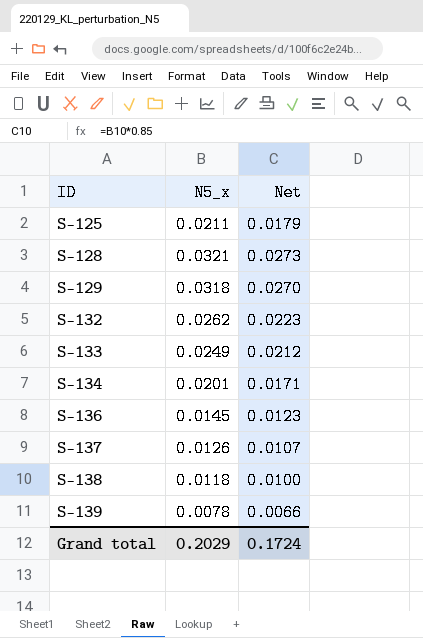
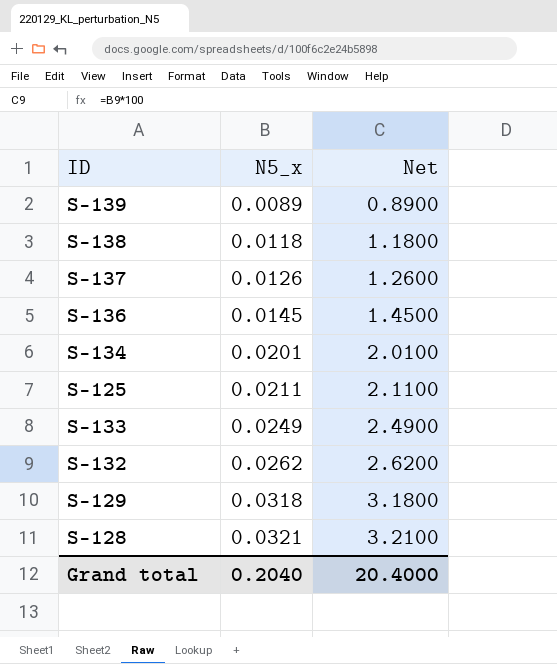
row order: ID ascending -> N5_x ascending
column Net | formula: [N5_x] * 0.85 -> [N5_x] * 100
S-139 | N5_x: 0.0078 -> 0.0089
Grand total | N5_x: 0.2029 -> 0.2040
Grand total | Net: 0.1724 -> 20.4000

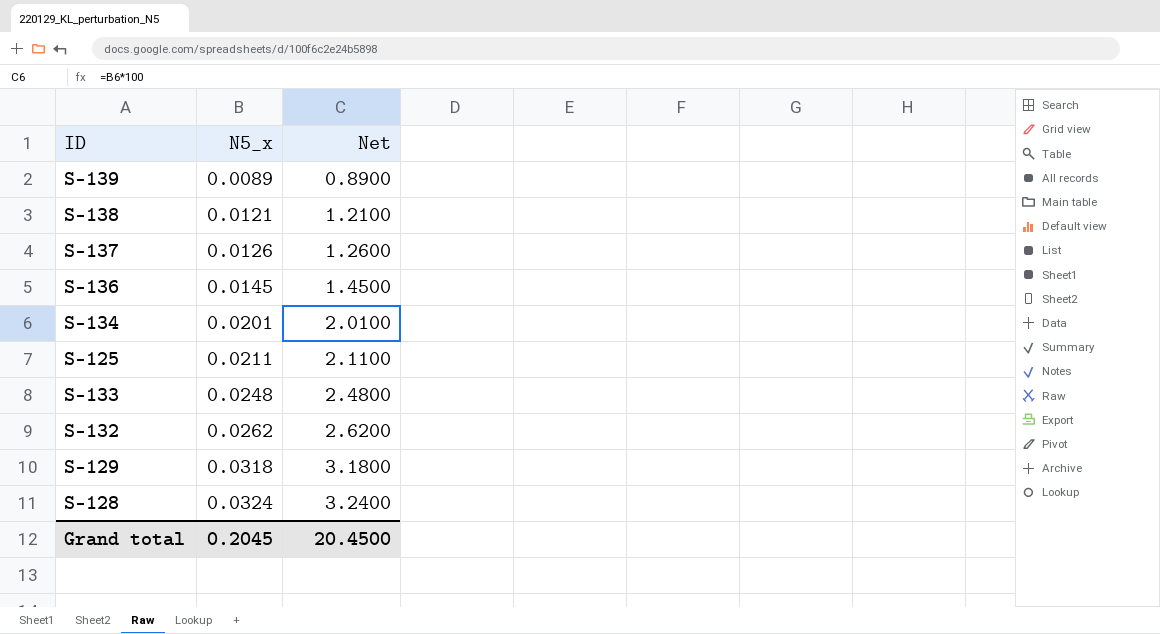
S-138 | N5_x: 0.0118 -> 0.0121
S-138 | Net: 1.1800 -> 1.2100
S-133 | N5_x: 0.0249 -> 0.0248
S-133 | Net: 2.4900 -> 2.4800
S-128 | N5_x: 0.0321 -> 0.0324
S-128 | Net: 3.2100 -> 3.2400
Grand total | N5_x: 0.2040 -> 0.2045
Grand total | Net: 20.4000 -> 20.4500

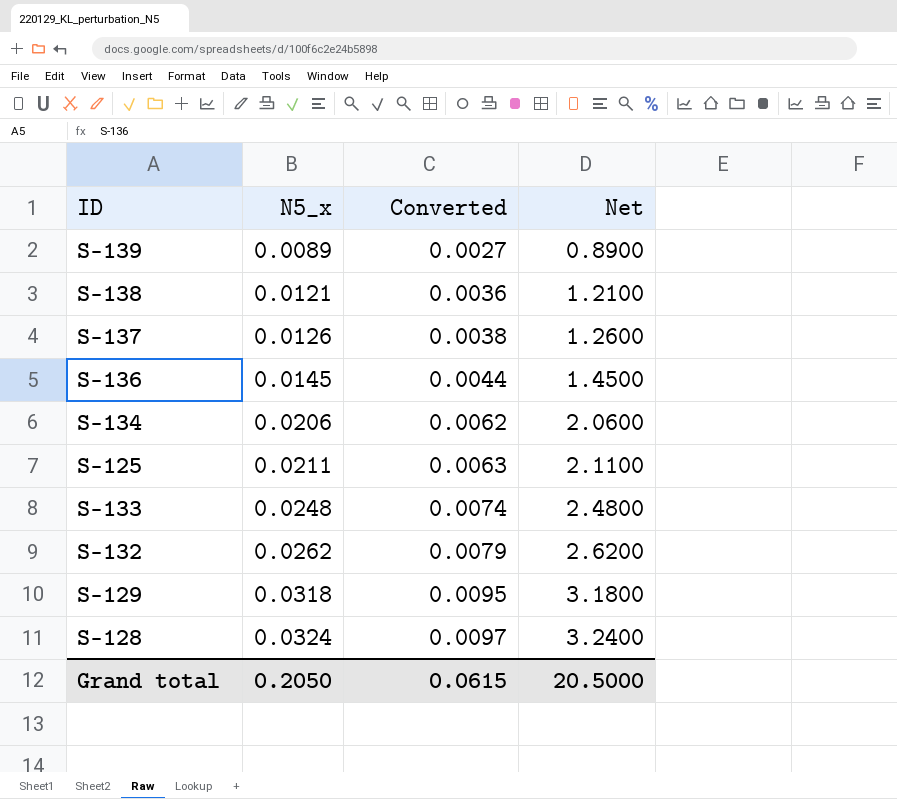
column Converted | formula: none -> [N5_x] * 0.3
S-134 | N5_x: 0.0201 -> 0.0206
S-134 | Net: 2.0100 -> 2.0600
Grand total | N5_x: 0.2045 -> 0.2050
Grand total | Net: 20.4500 -> 20.5000

